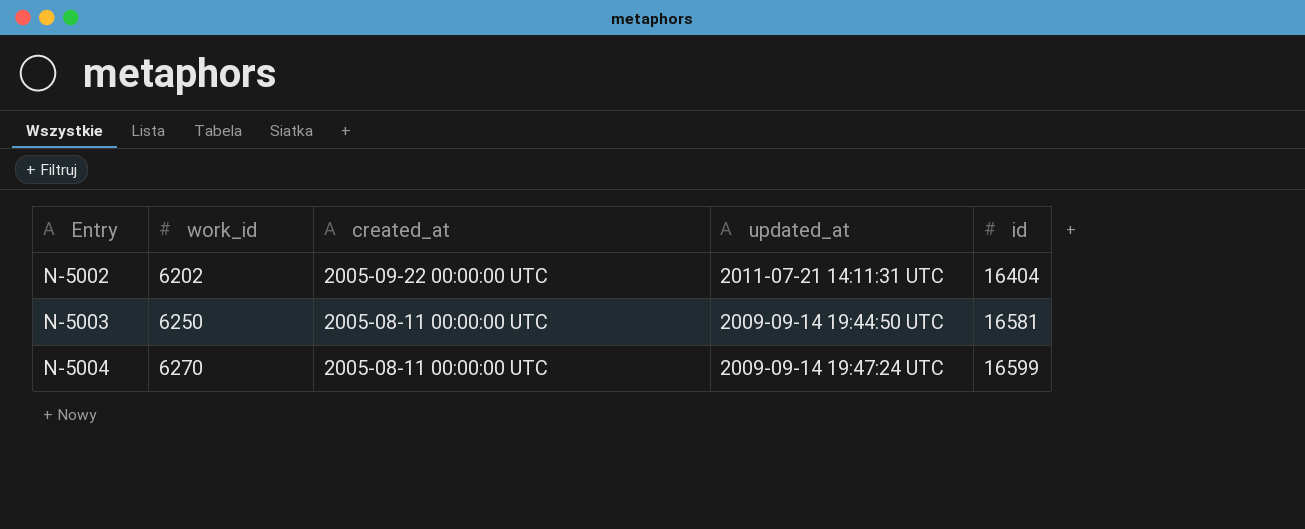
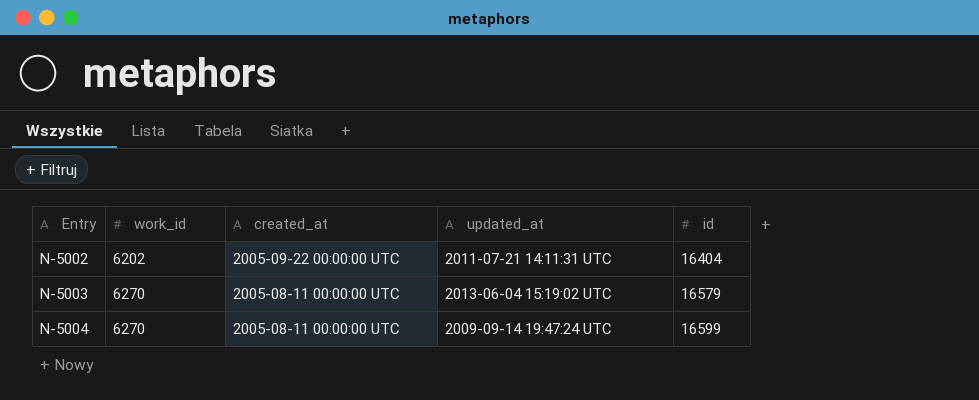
N-5003 | work_id: 6250 -> 6270
N-5003 | updated_at: 2009-09-14 19:44:50 UTC -> 2013-06-04 15:19:02 UTC
N-5003 | id: 16581 -> 16579

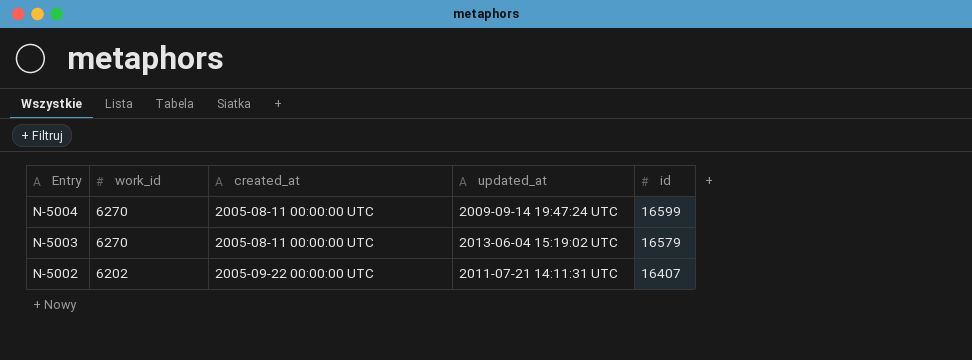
row order: Entry ascending -> Entry descending
N-5002 | id: 16404 -> 16407

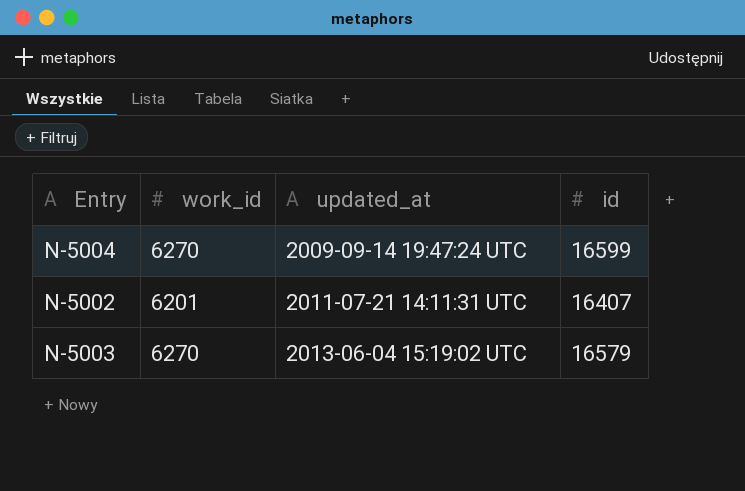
row order: Entry descending -> updated_at ascending
column created_at | position: 3 -> none
N-5002 | work_id: 6202 -> 6201

